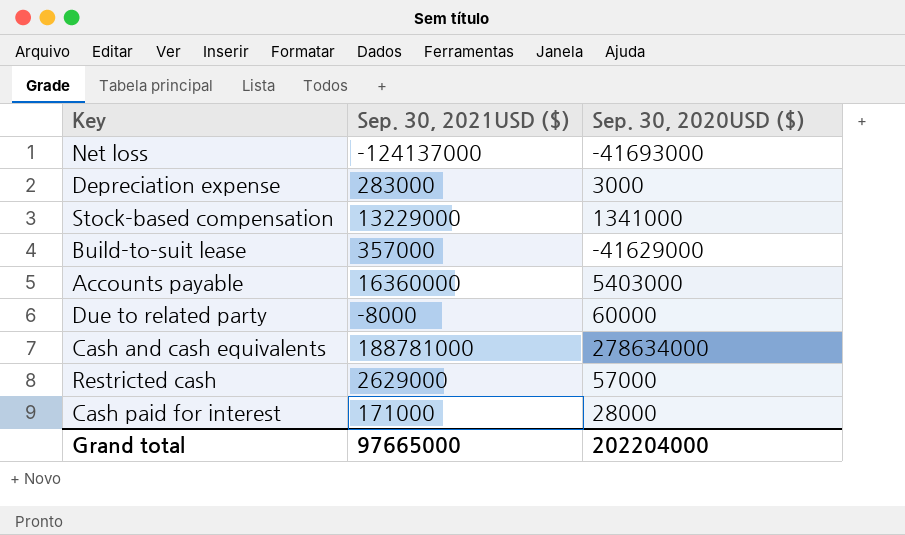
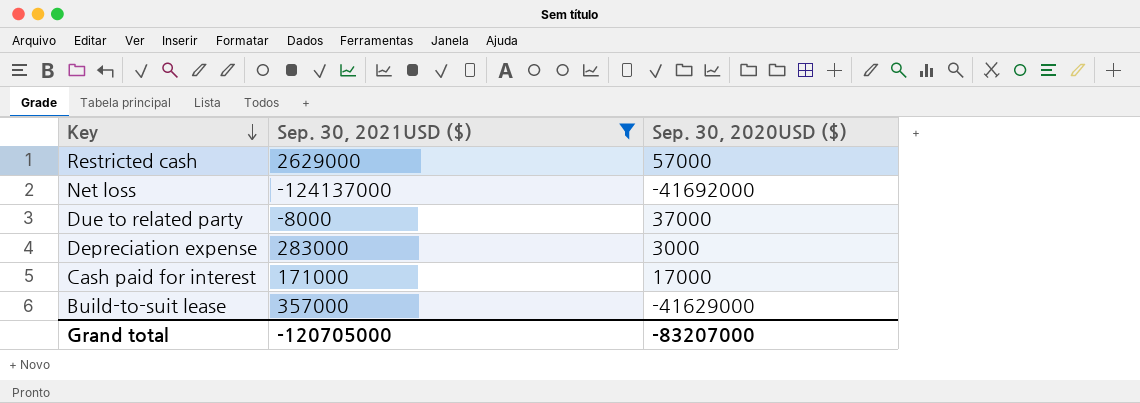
filter: none -> Sep. 30, 2021USD ($) <= 2629000
row order: none -> Key descending
Net loss | Sep. 30, 2020USD ($): -41693000 -> -41692000
Due to related party | Sep. 30, 2020USD ($): 60000 -> 37000
Cash paid for interest | Sep. 30, 2020USD ($): 28000 -> 17000
Grand total | Sep. 30, 2021USD ($): 97665000 -> -120705000
Grand total | Sep. 30, 2020USD ($): 202204000 -> -83207000

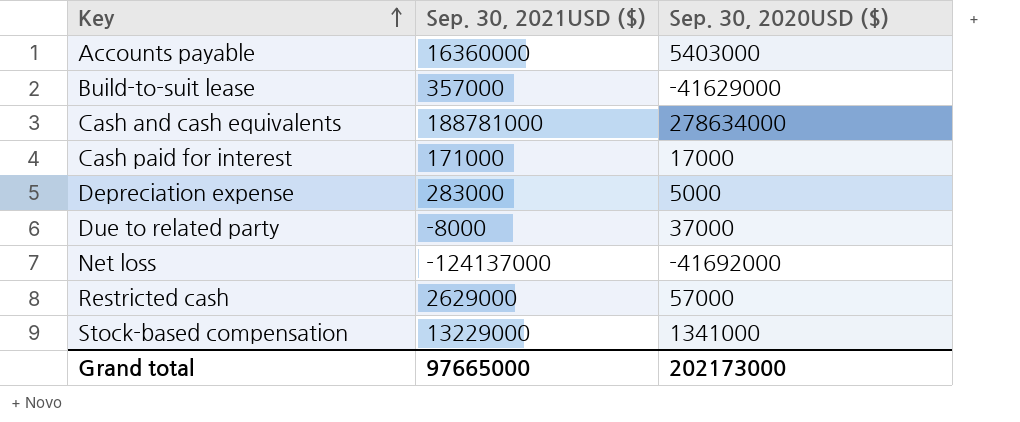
filter: Sep. 30, 2021USD ($) <= 2629000 -> none
row order: Key descending -> Key ascending
Depreciation expense | Sep. 30, 2020USD ($): 3000 -> 5000
Grand total | Sep. 30, 2021USD ($): -120705000 -> 97665000
Grand total | Sep. 30, 2020USD ($): -83207000 -> 202173000

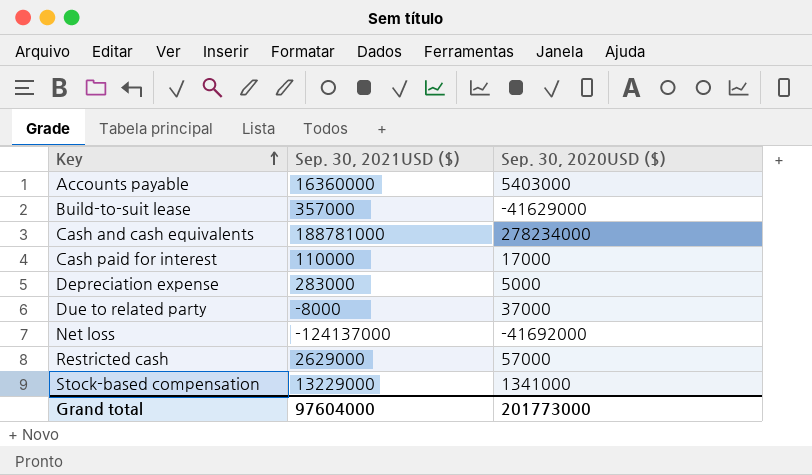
Cash and cash equivalents | Sep. 30, 2020USD ($): 278634000 -> 278234000
Cash paid for interest | Sep. 30, 2021USD ($): 171000 -> 110000
Grand total | Sep. 30, 2021USD ($): 97665000 -> 97604000
Grand total | Sep. 30, 2020USD ($): 202173000 -> 201773000

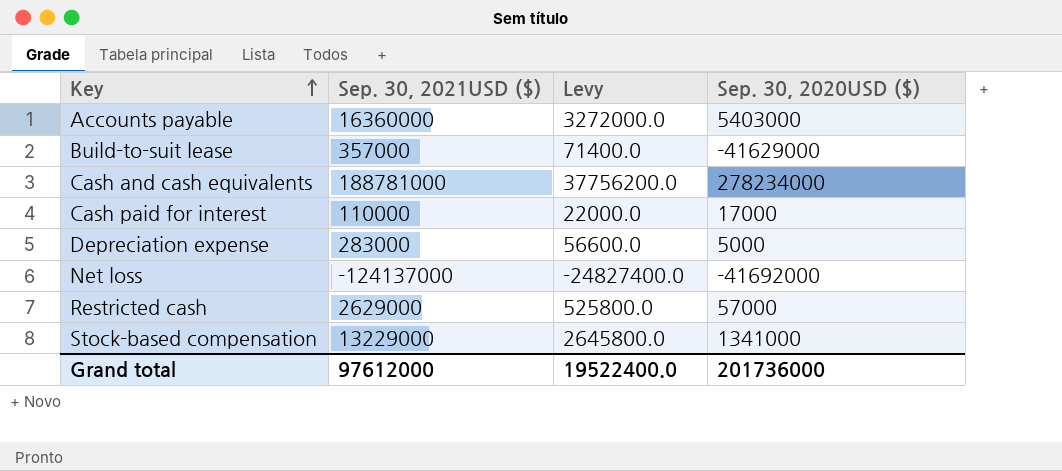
column Levy | formula: none -> [Sep. 30, 2021USD ($)] * 0.2
row Due to related party: -8000 | 37000 -> none
Grand total | Sep. 30, 2021USD ($): 97604000 -> 97612000
Grand total | Sep. 30, 2020USD ($): 201773000 -> 201736000

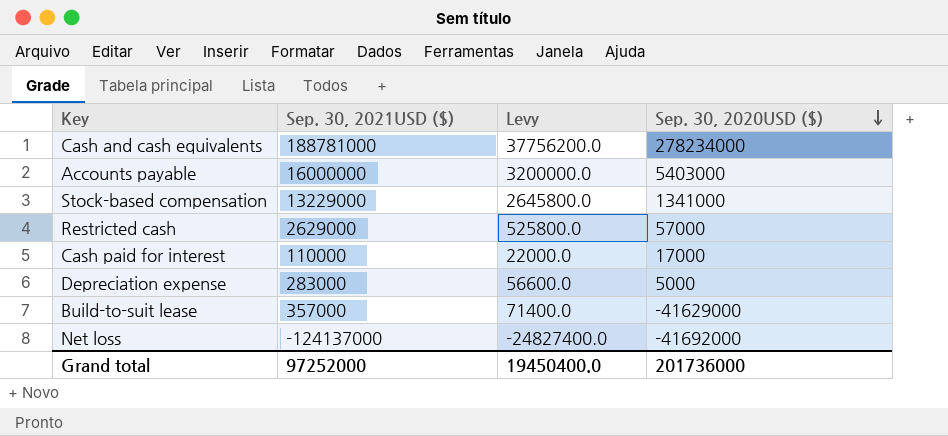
row order: Key ascending -> Sep. 30, 2020USD ($) descending
Accounts payable | Sep. 30, 2021USD ($): 16360000 -> 16000000
Accounts payable | Levy: 3272000.0 -> 3200000.0
Grand total | Sep. 30, 2021USD ($): 97612000 -> 97252000
Grand total | Levy: 19522400.0 -> 19450400.0

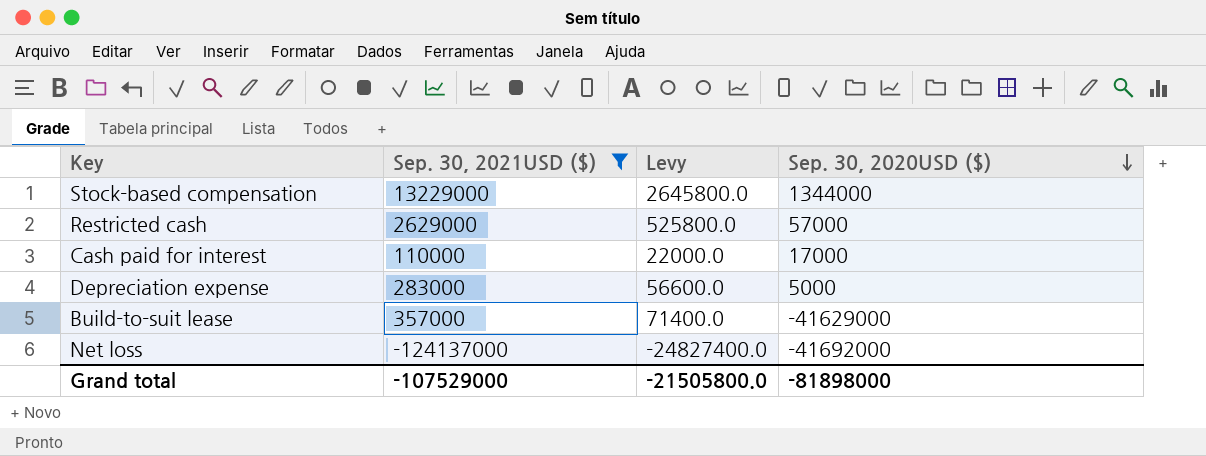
filter: none -> Sep. 30, 2021USD ($) <= 13229000
Stock-based compensation | Sep. 30, 2020USD ($): 1341000 -> 1344000
Grand total | Sep. 30, 2021USD ($): 97252000 -> -107529000
Grand total | Levy: 19450400.0 -> -21505800.0
Grand total | Sep. 30, 2020USD ($): 201736000 -> -81898000

